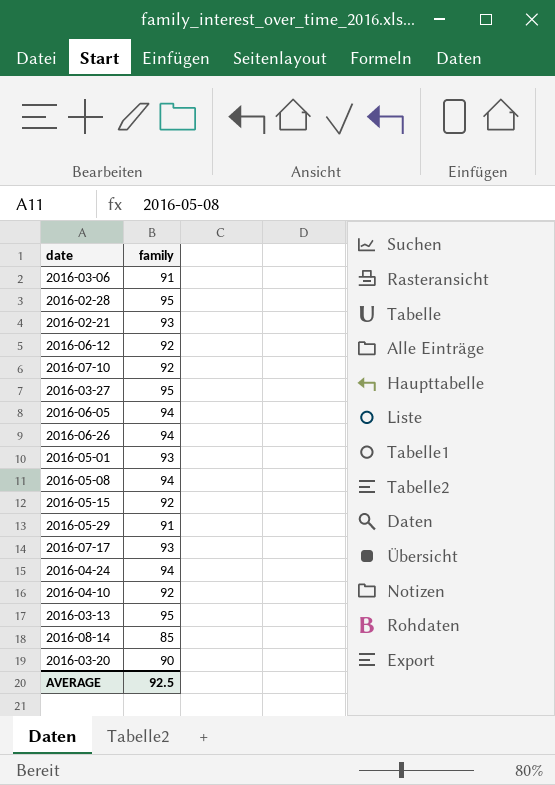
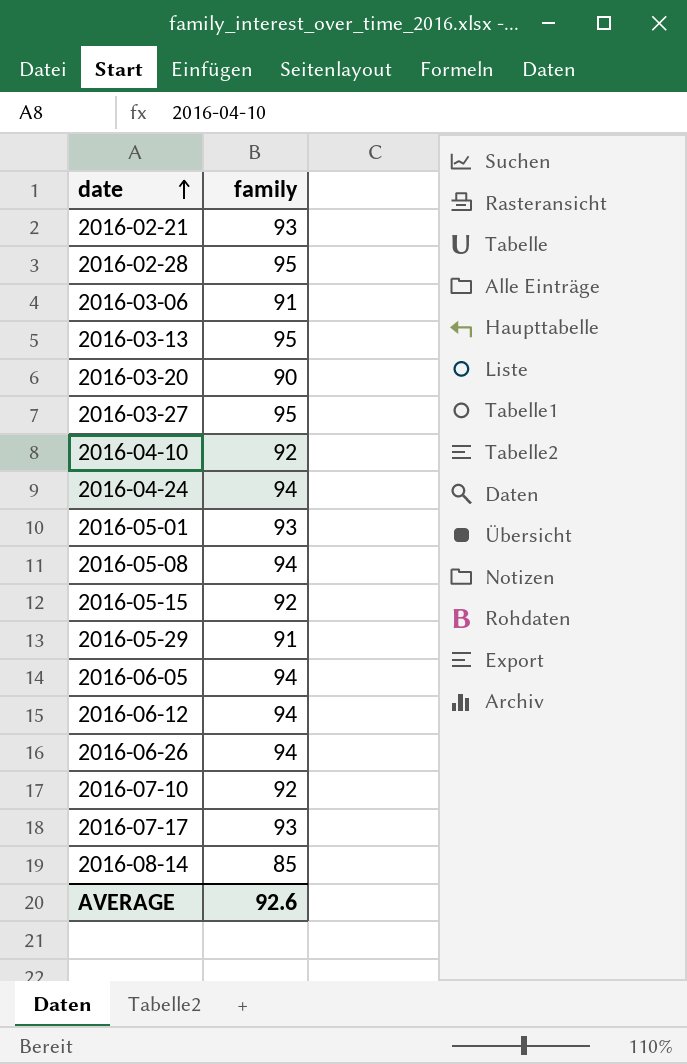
row order: none -> date ascending
2016-06-12 | family: 92 -> 94
AVERAGE | family: 92.5 -> 92.6

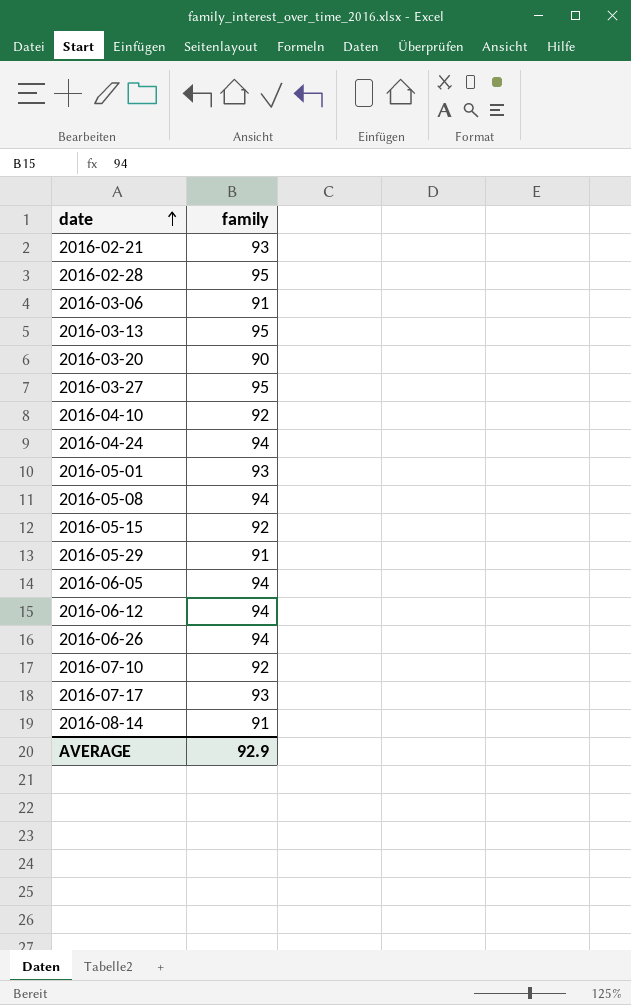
2016-08-14 | family: 85 -> 91
AVERAGE | family: 92.6 -> 92.9

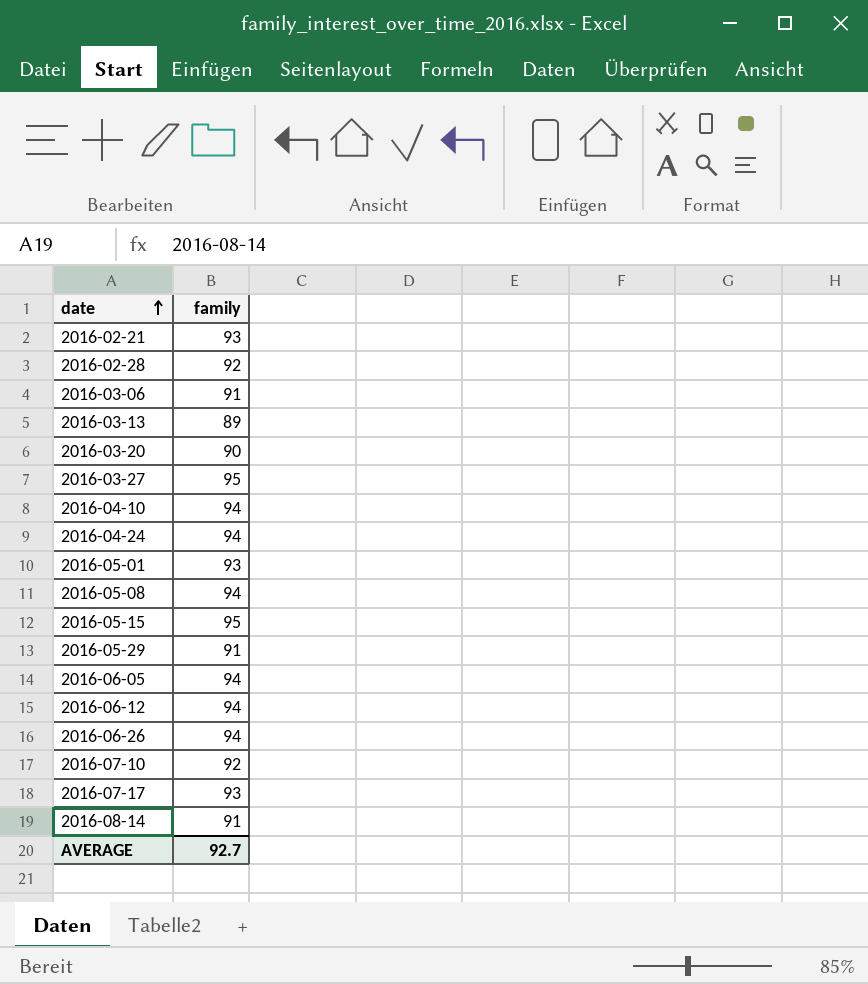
2016-02-28 | family: 95 -> 92
2016-03-13 | family: 95 -> 89
2016-04-10 | family: 92 -> 94
2016-05-15 | family: 92 -> 95
AVERAGE | family: 92.9 -> 92.7

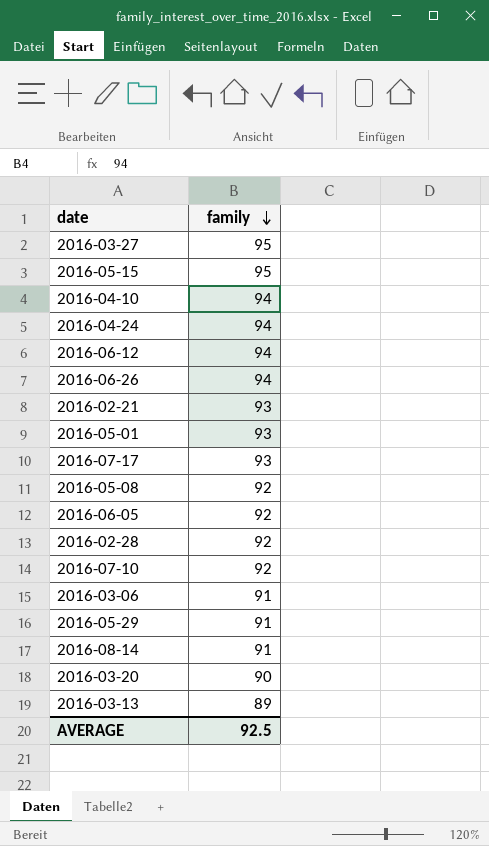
row order: date ascending -> family descending
2016-05-08 | family: 94 -> 92
2016-06-05 | family: 94 -> 92
AVERAGE | family: 92.7 -> 92.5

